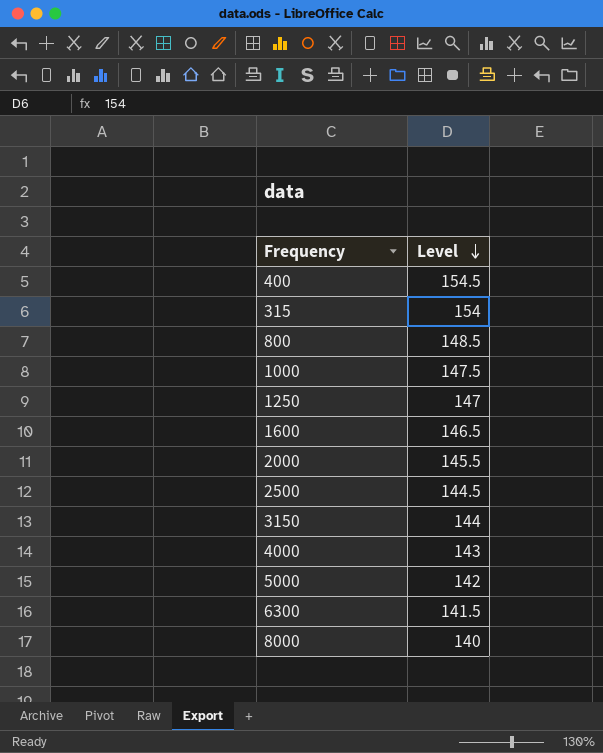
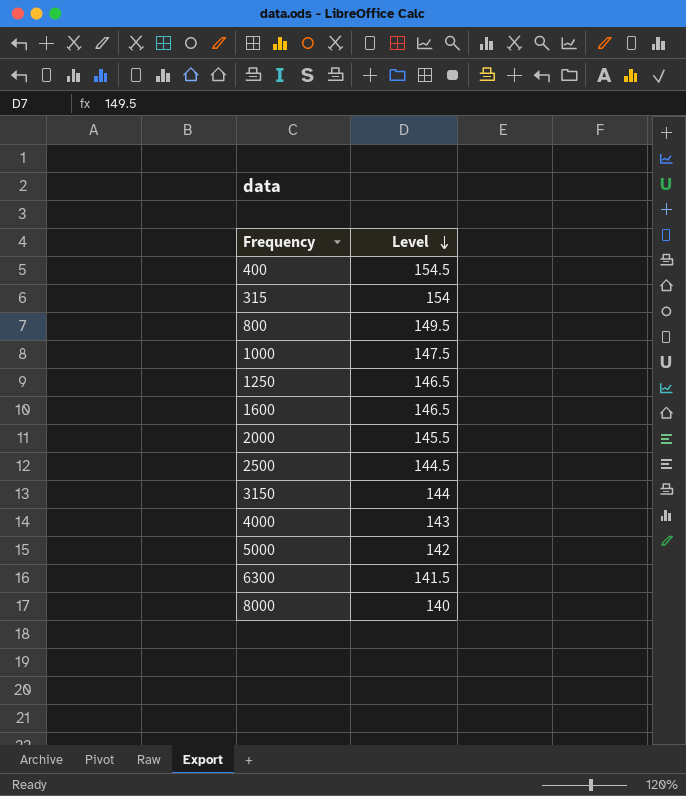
800 | Level: 148.5 -> 149.5
1250 | Level: 147 -> 146.5

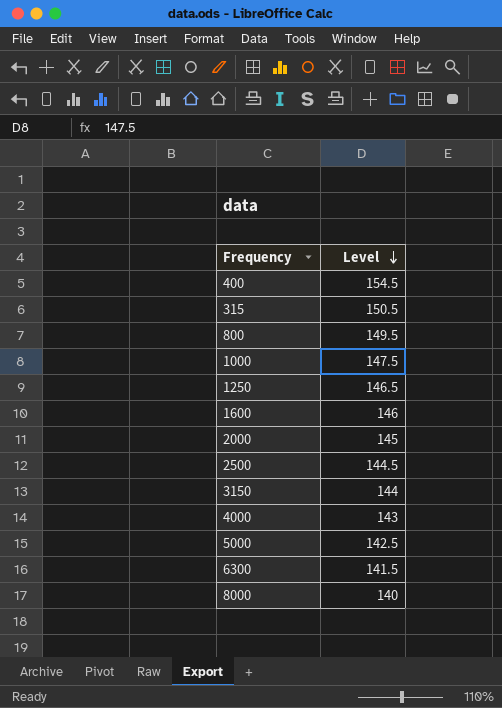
315 | Level: 154 -> 150.5
1600 | Level: 146.5 -> 146
2000 | Level: 145.5 -> 145
5000 | Level: 142 -> 142.5

